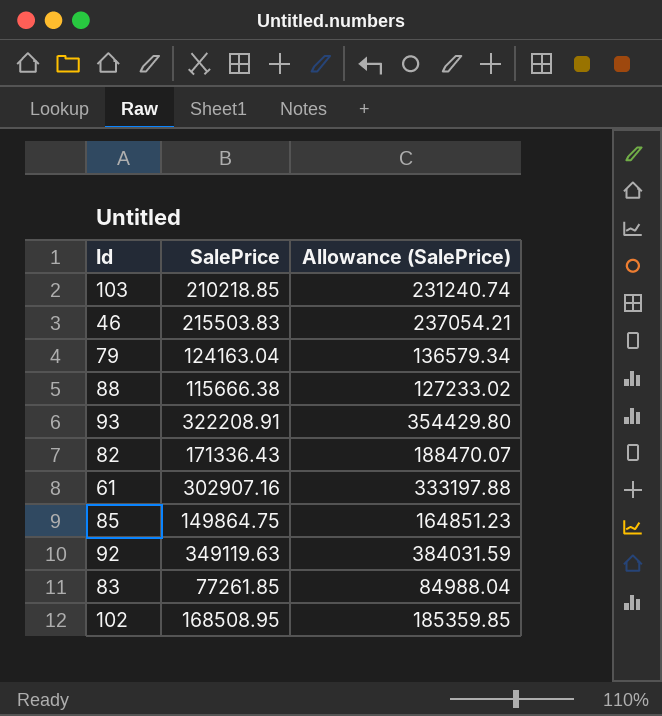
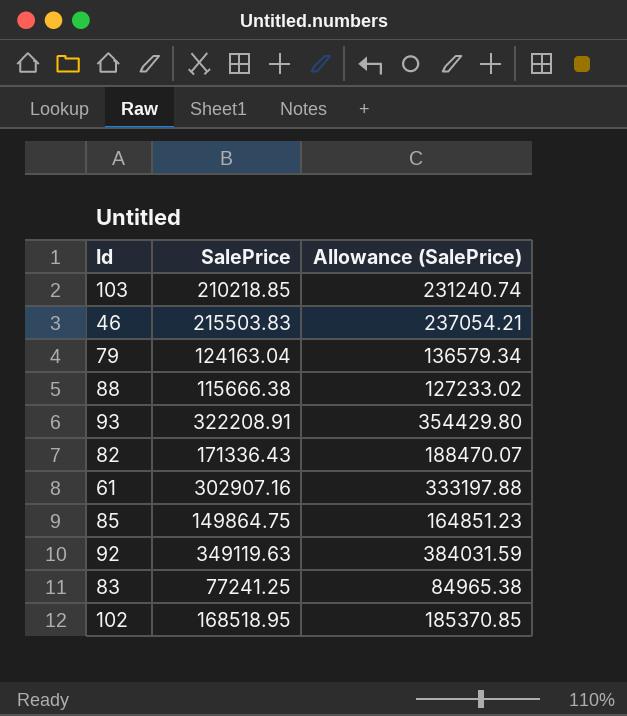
83 | SalePrice: 77261.85 -> 77241.25
83 | Allowance (SalePrice): 84988.04 -> 84965.38
102 | SalePrice: 168508.95 -> 168518.95
102 | Allowance (SalePrice): 185359.85 -> 185370.85

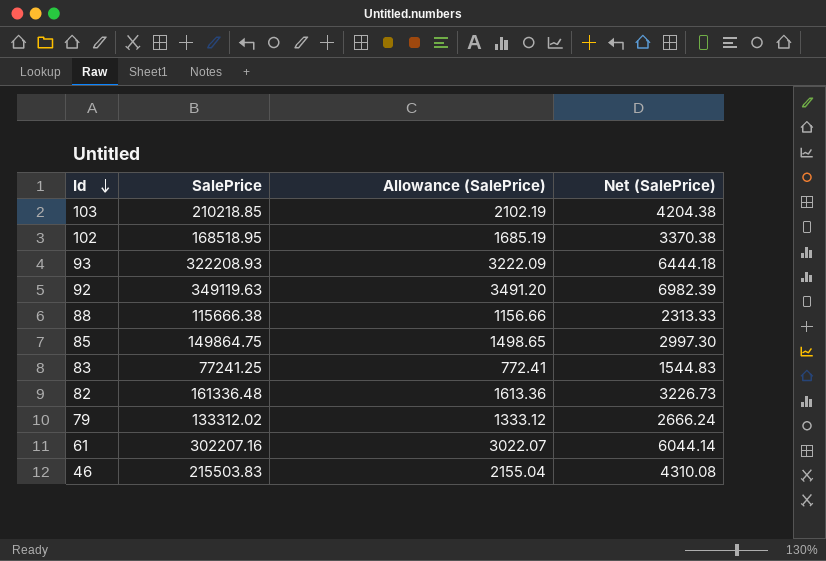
row order: none -> Id descending
column Allowance (SalePrice) | formula: [SalePrice] * 1.1 -> [SalePrice] * 0.01
column Net (SalePrice) | formula: none -> [SalePrice] * 0.02
93 | SalePrice: 322208.91 -> 322208.93
82 | SalePrice: 171336.43 -> 161336.48
79 | SalePrice: 124163.04 -> 133312.02
61 | SalePrice: 302907.16 -> 302207.16

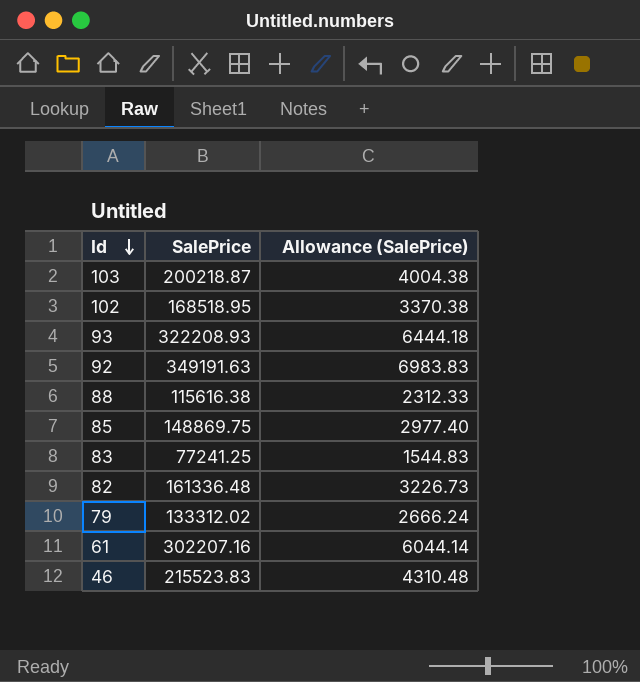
column Net (SalePrice) | formula: [SalePrice] * 0.02 -> none
column Allowance (SalePrice) | formula: [SalePrice] * 0.01 -> [SalePrice] * 0.02
103 | SalePrice: 210218.85 -> 200218.87
92 | SalePrice: 349119.63 -> 349191.63
88 | SalePrice: 115666.38 -> 115616.38
85 | SalePrice: 149864.75 -> 148869.75
46 | SalePrice: 215503.83 -> 215523.83

